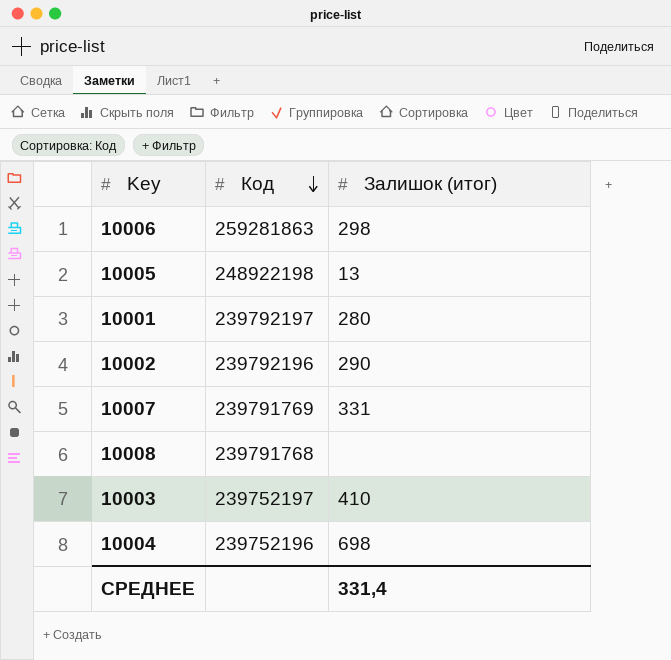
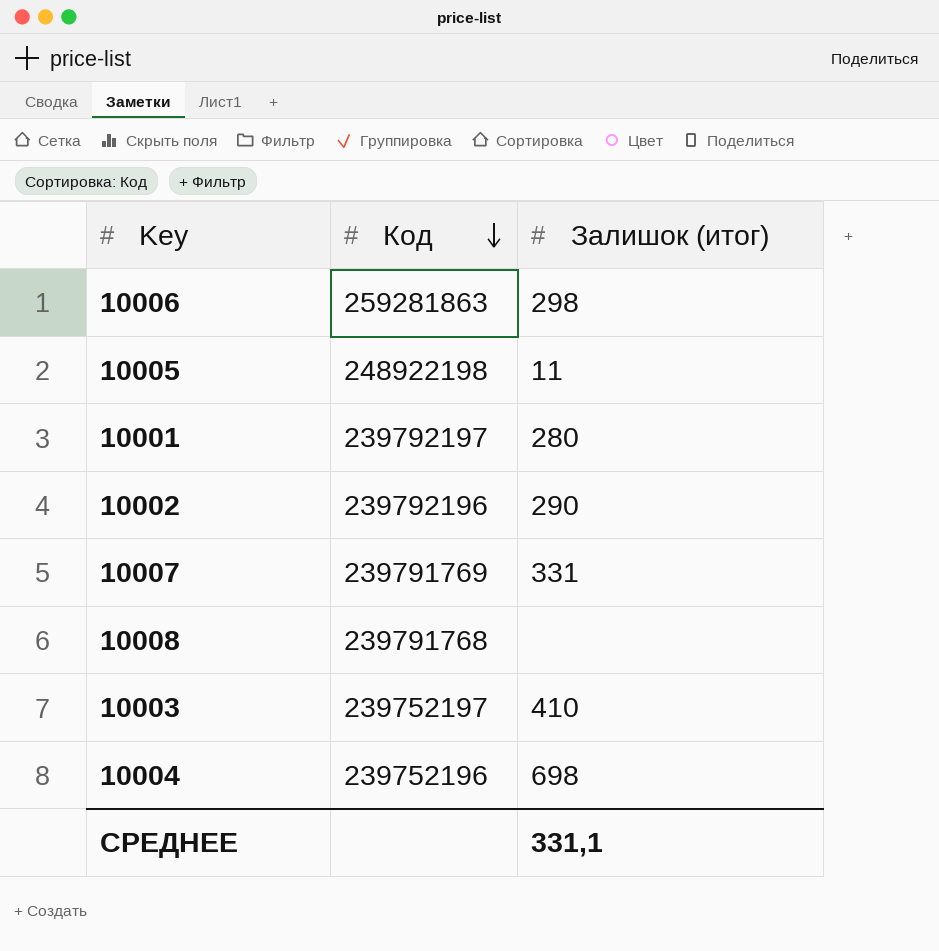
10005 | Залишок (итог): 13 -> 11
СРЕДНЕЕ | Залишок (итог): 331,4 -> 331,1

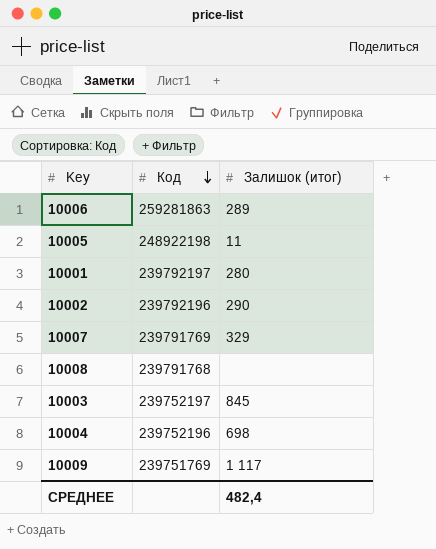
10006 | Залишок (итог): 298 -> 289
10007 | Залишок (итог): 331 -> 329
10003 | Залишок (итог): 410 -> 845
row 10009: none -> 239751769 | 1 117
СРЕДНЕЕ | Залишок (итог): 331,1 -> 482,4

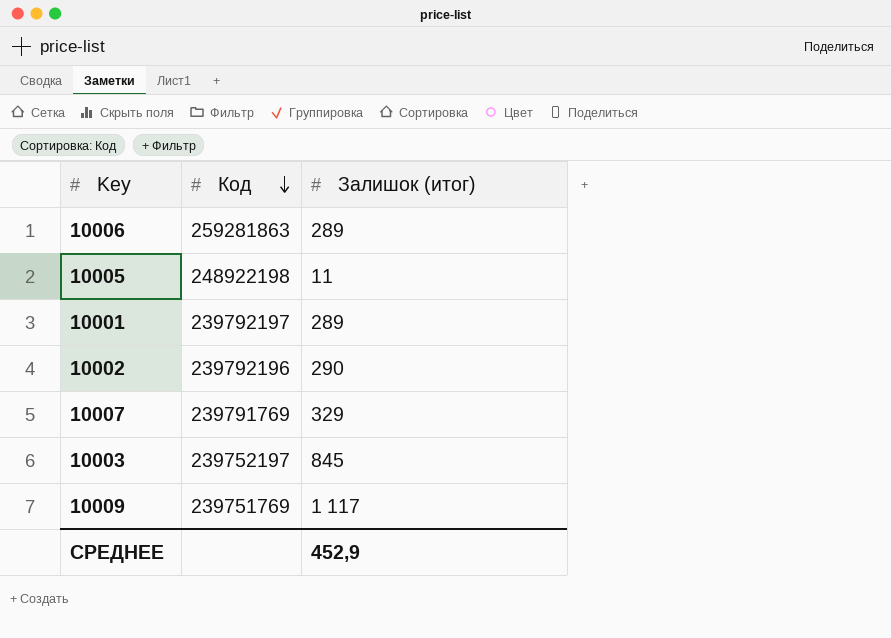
row 10008: 239791768 | none -> none
row 10004: 239752196 | 698 -> none
10001 | Залишок (итог): 280 -> 289
СРЕДНЕЕ | Залишок (итог): 482,4 -> 452,9

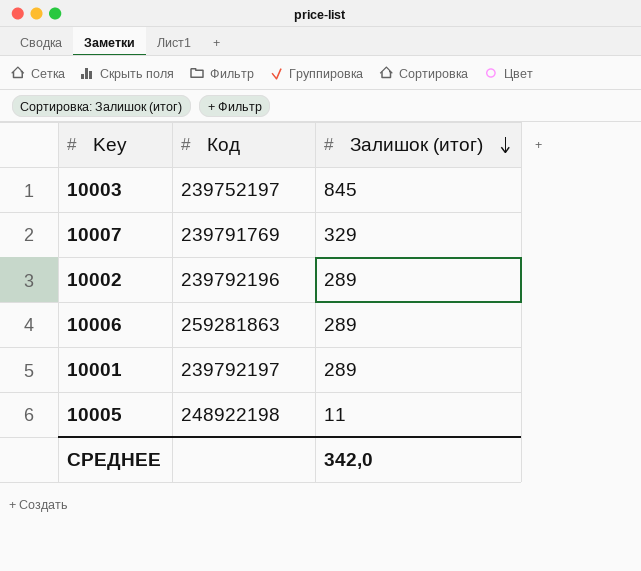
row order: Код descending -> Залишок (итог) descending
row 10009: 239751769 | 1 117 -> none
10002 | Залишок (итог): 290 -> 289
СРЕДНЕЕ | Залишок (итог): 452,9 -> 342,0

